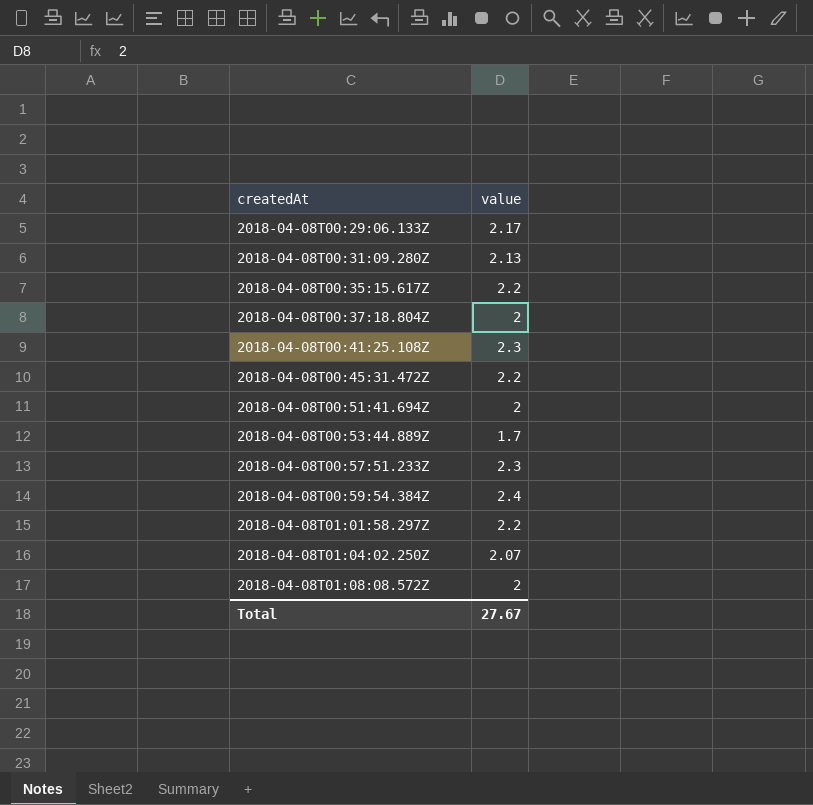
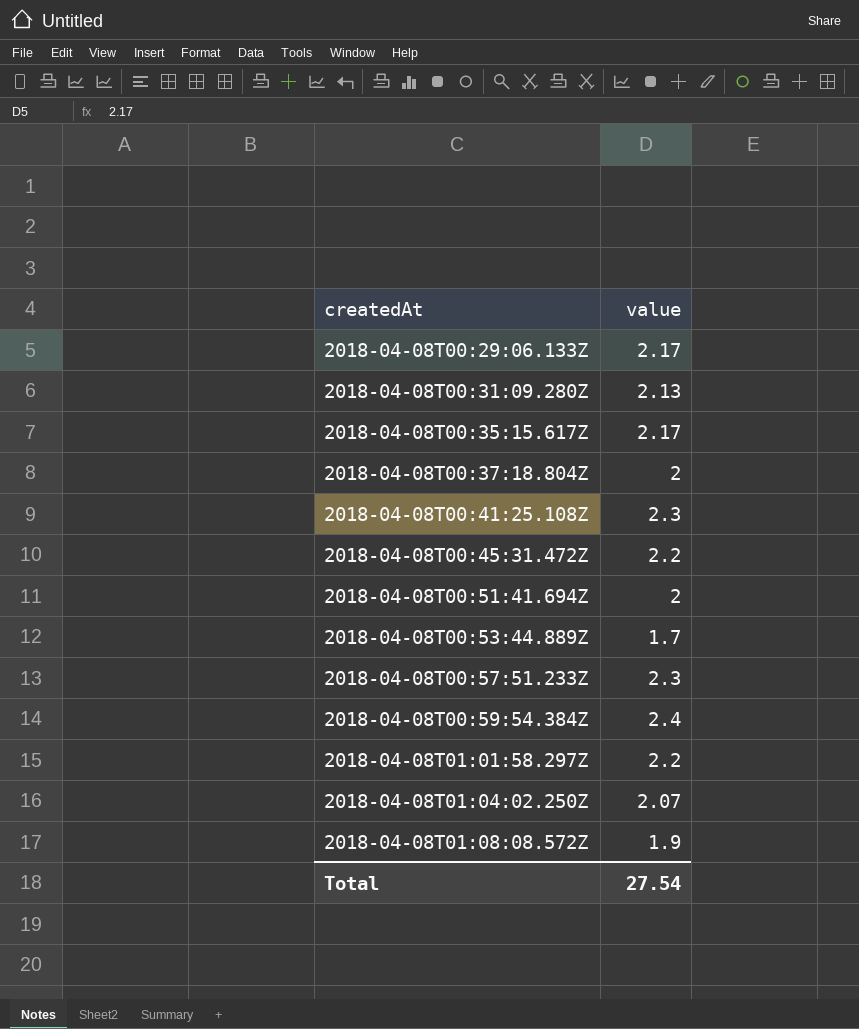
2018-04-08T00:35:15.617Z | value: 2.2 -> 2.17
2018-04-08T01:08:08.572Z | value: 2 -> 1.9
Total | value: 27.67 -> 27.54

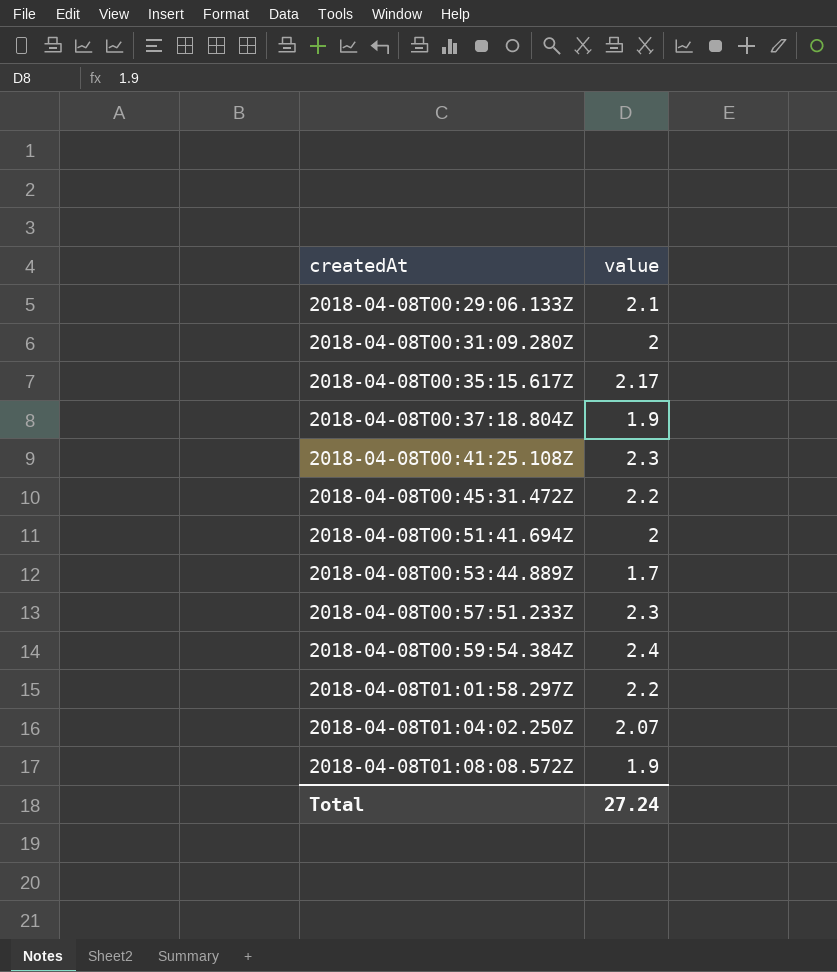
2018-04-08T00:29:06.133Z | value: 2.17 -> 2.1
2018-04-08T00:31:09.280Z | value: 2.13 -> 2
2018-04-08T00:37:18.804Z | value: 2 -> 1.9
Total | value: 27.54 -> 27.24

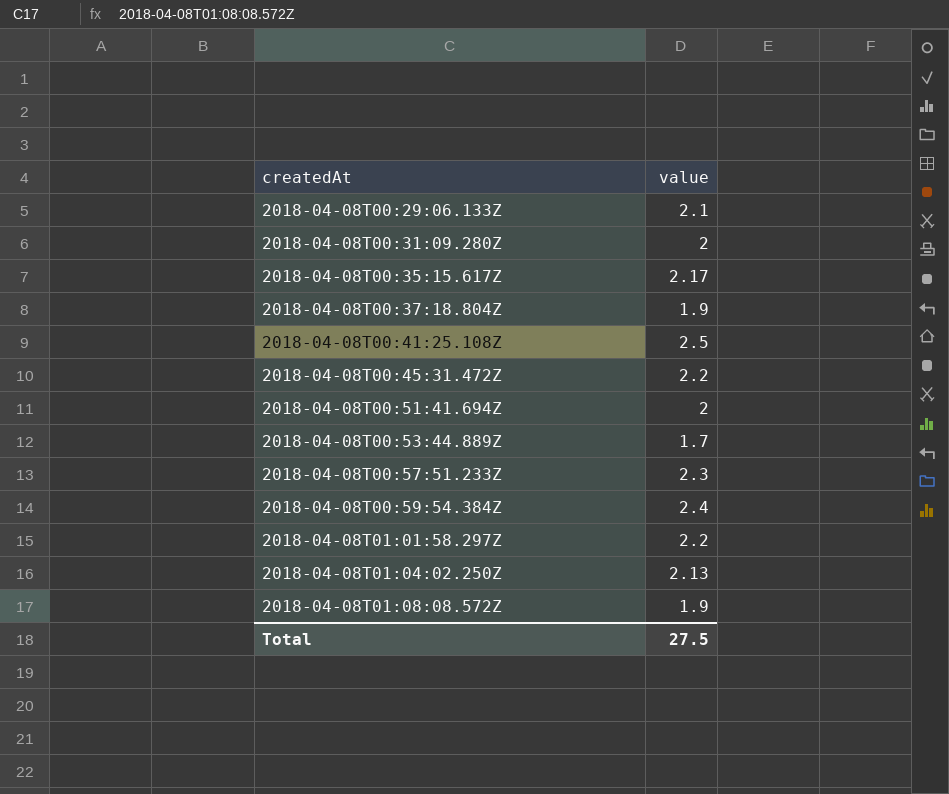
2018-04-08T00:41:25.108Z | value: 2.3 -> 2.5
2018-04-08T01:04:02.250Z | value: 2.07 -> 2.13
Total | value: 27.24 -> 27.5

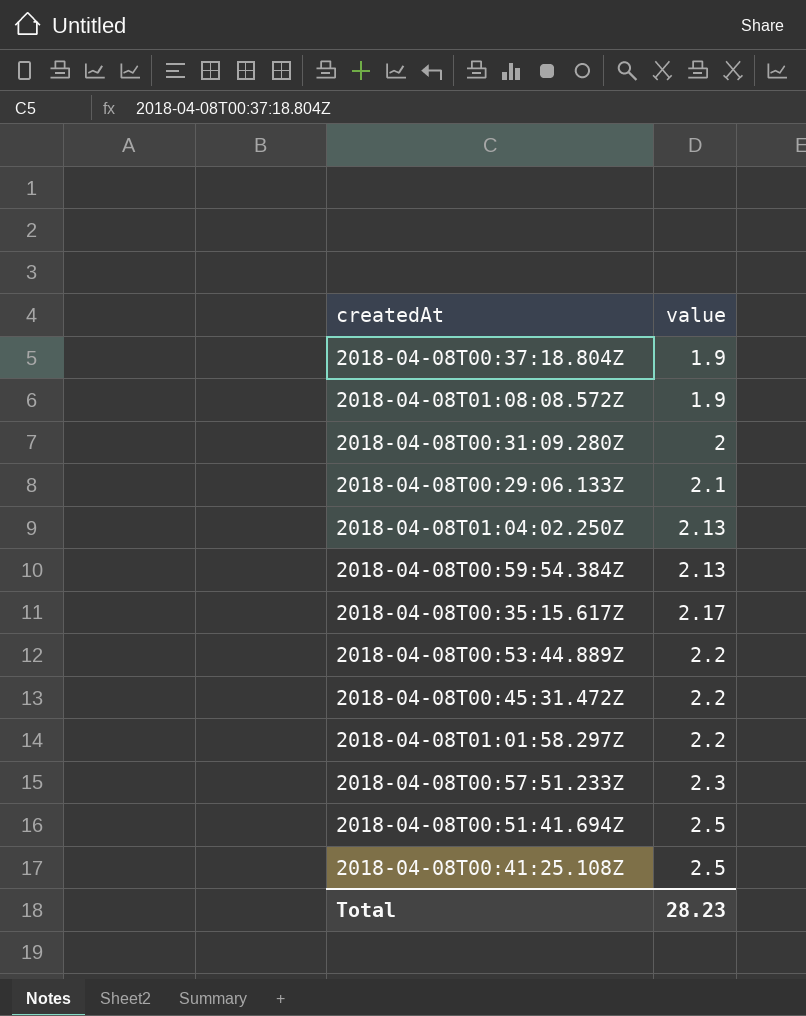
row order: createdAt ascending -> value ascending
2018-04-08T00:59:54.384Z | value: 2.4 -> 2.13
2018-04-08T00:53:44.889Z | value: 1.7 -> 2.2
2018-04-08T00:51:41.694Z | value: 2 -> 2.5
Total | value: 27.5 -> 28.23

